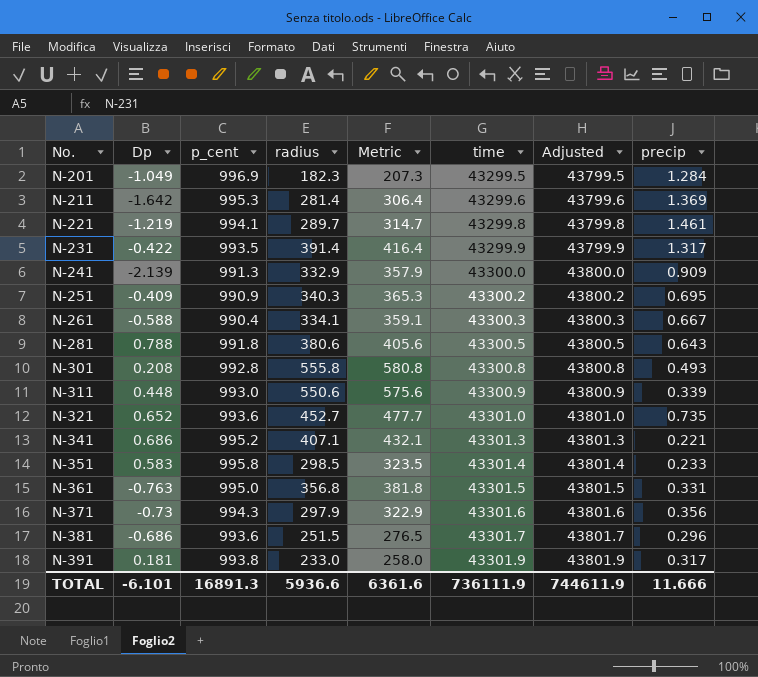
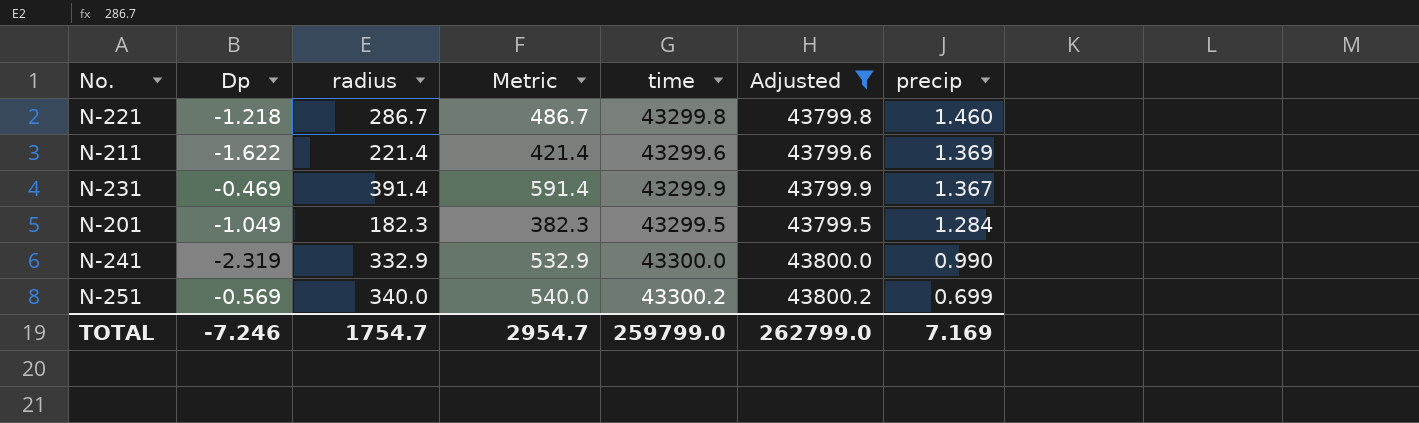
filter: none -> Adjusted <= 43800.2
row order: No. ascending -> precip descending
column p_cent | position: 3 -> none
column Metric | formula: [radius] + 25 -> [radius] + 200
N-221 | Dp: -1.219 -> -1.218
N-221 | radius: 289.7 -> 286.7
N-221 | precip: 1.461 -> 1.460
N-211 | Dp: -1.642 -> -1.622
N-211 | radius: 281.4 -> 221.4
N-231 | Dp: -0.422 -> -0.469
N-231 | precip: 1.317 -> 1.367
N-241 | Dp: -2.139 -> -2.319
N-241 | precip: 0.909 -> 0.990
N-251 | Dp: -0.409 -> -0.569
N-251 | radius: 340.3 -> 340.0
N-251 | precip: 0.695 -> 0.699
TOTAL | Dp: -6.101 -> -7.246
TOTAL | radius: 5936.6 -> 1754.7
TOTAL | Metric: 6361.6 -> 2954.7
TOTAL | time: 736111.9 -> 259799.0
TOTAL | Adjusted: 744611.9 -> 262799.0
TOTAL | precip: 11.666 -> 7.169

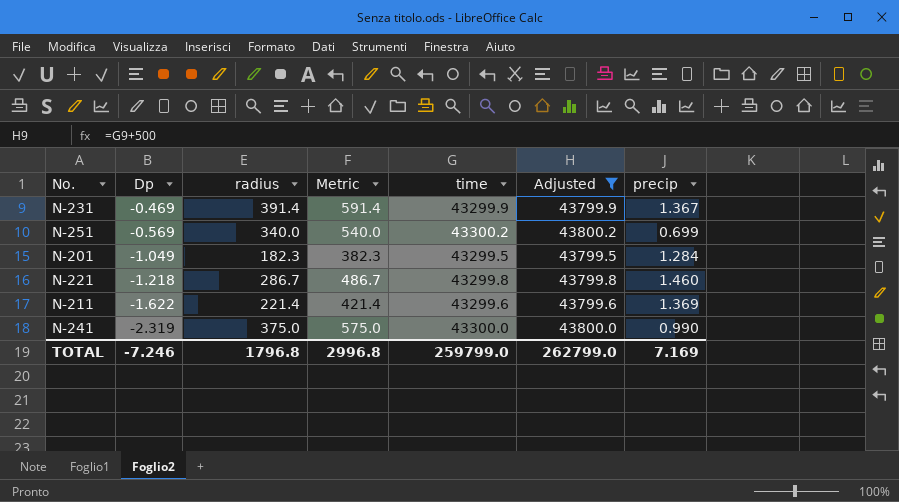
row order: precip descending -> Dp descending
N-241 | radius: 332.9 -> 375.0
N-241 | Metric: 532.9 -> 575.0
TOTAL | radius: 1754.7 -> 1796.8
TOTAL | Metric: 2954.7 -> 2996.8

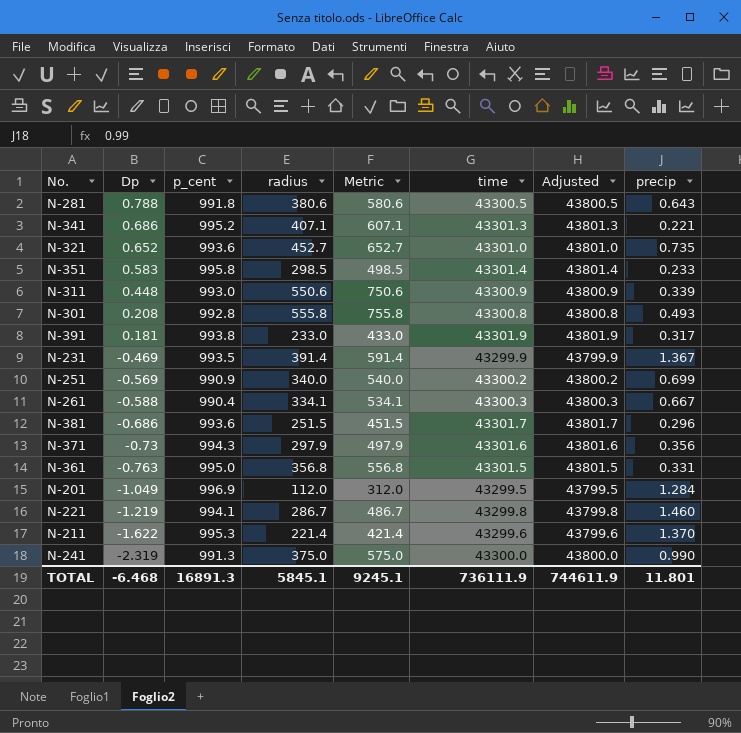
filter: Adjusted <= 43800.2 -> none
column p_cent | position: none -> 3
N-201 | radius: 182.3 -> 112.0
N-201 | Metric: 382.3 -> 312.0
N-221 | Dp: -1.218 -> -1.219
N-211 | precip: 1.369 -> 1.370
TOTAL | Dp: -7.246 -> -6.468
TOTAL | radius: 1796.8 -> 5845.1
TOTAL | Metric: 2996.8 -> 9245.1
TOTAL | time: 259799.0 -> 736111.9
TOTAL | Adjusted: 262799.0 -> 744611.9
TOTAL | precip: 7.169 -> 11.801

